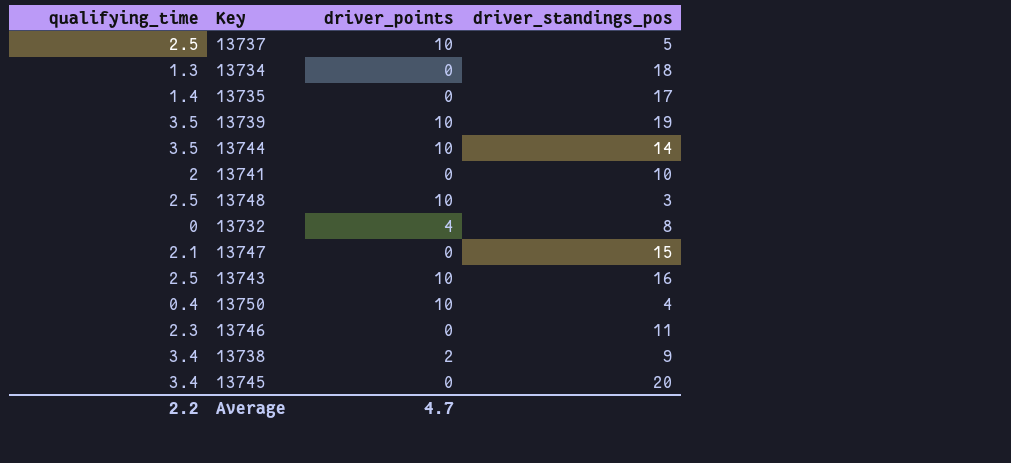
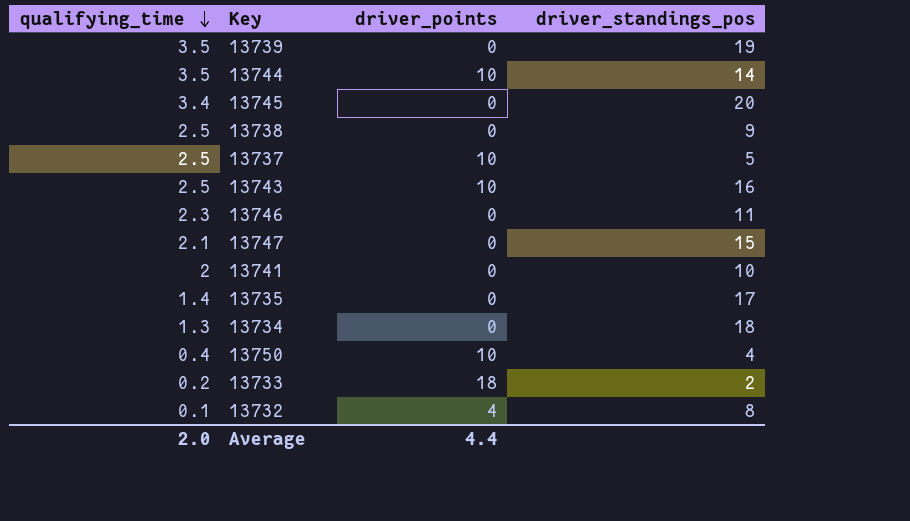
row order: none -> qualifying_time descending
row 13748: 2.5 | 10 | 3 -> none
13739 | driver_points: 10 -> 0
13738 | qualifying_time: 3.4 -> 2.5
13738 | driver_points: 2 -> 0
row 13733: none -> 0.2 | 18 | 2
13732 | qualifying_time: 0 -> 0.1
Average | qualifying_time: 2.2 -> 2.0
Average | driver_points: 4.7 -> 4.4

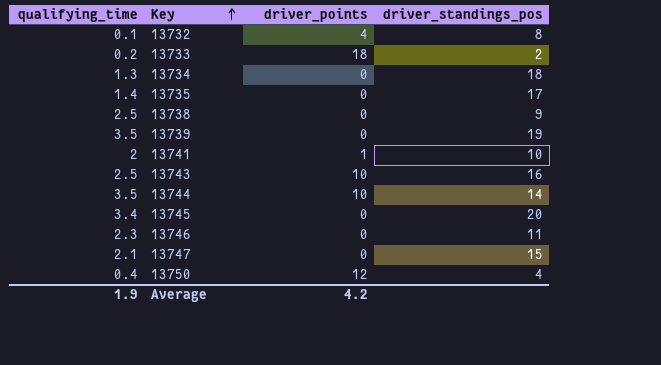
row order: qualifying_time descending -> Key ascending
row 13737: 2.5 | 10 | 5 -> none
13741 | driver_points: 0 -> 1
13750 | driver_points: 10 -> 12
Average | qualifying_time: 2.0 -> 1.9
Average | driver_points: 4.4 -> 4.2

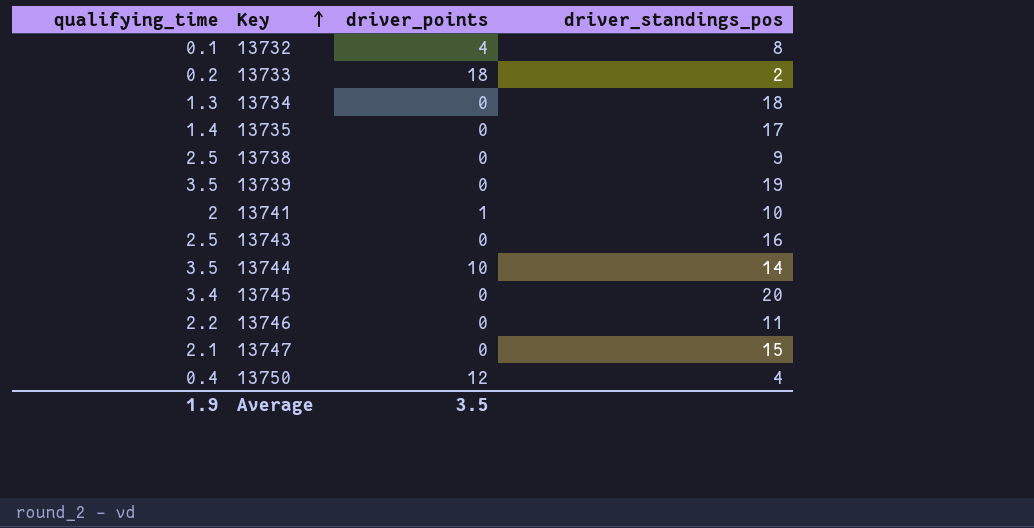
13743 | driver_points: 10 -> 0
13746 | qualifying_time: 2.3 -> 2.2
Average | driver_points: 4.2 -> 3.5

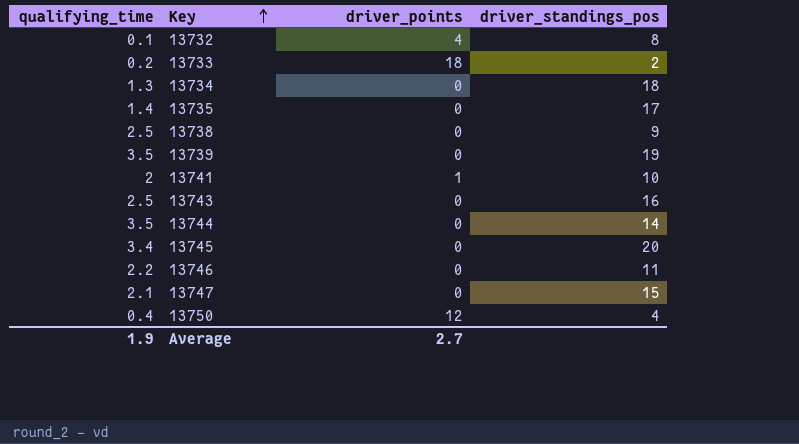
13744 | driver_points: 10 -> 0
Average | driver_points: 3.5 -> 2.7

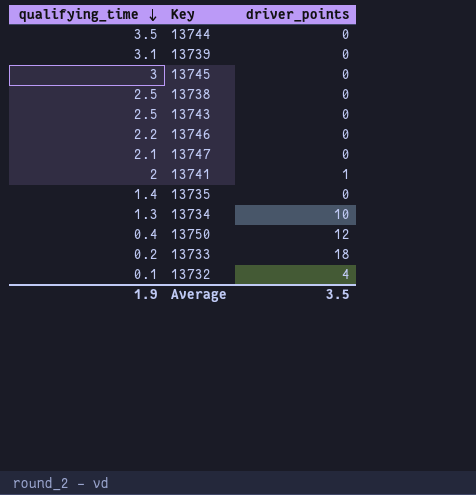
row order: Key ascending -> qualifying_time descending
column driver_standings_pos | position: 4 -> none
13739 | qualifying_time: 3.5 -> 3.1
13745 | qualifying_time: 3.4 -> 3
13734 | driver_points: 0 -> 10
Average | driver_points: 2.7 -> 3.5

